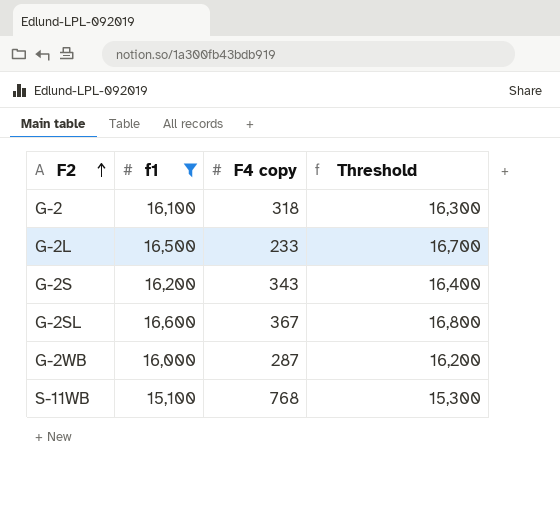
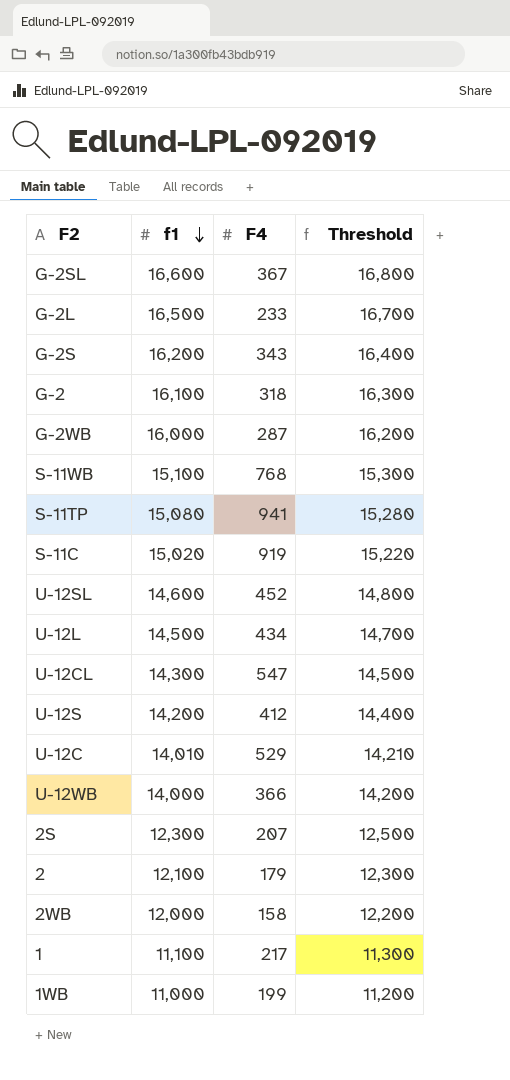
filter: f1 >= 15,100 -> none
row order: F2 ascending -> f1 descending
column name: F4 copy -> F4

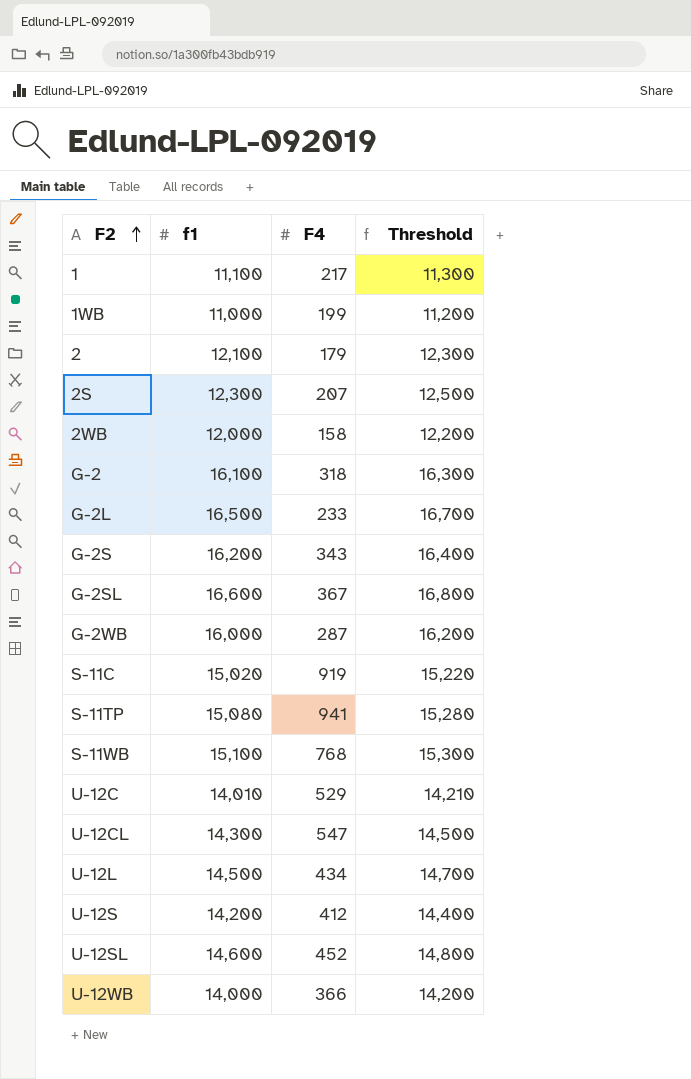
row order: f1 descending -> F2 ascending

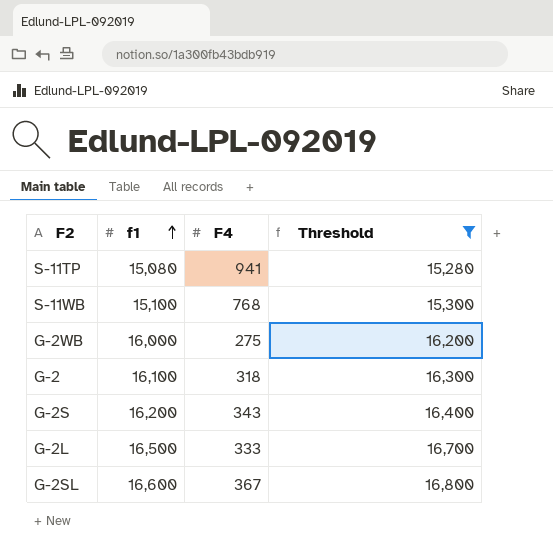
filter: none -> Threshold >= 15,280
row order: F2 ascending -> f1 ascending
G-2WB | F4: 287 -> 275
G-2L | F4: 233 -> 333

